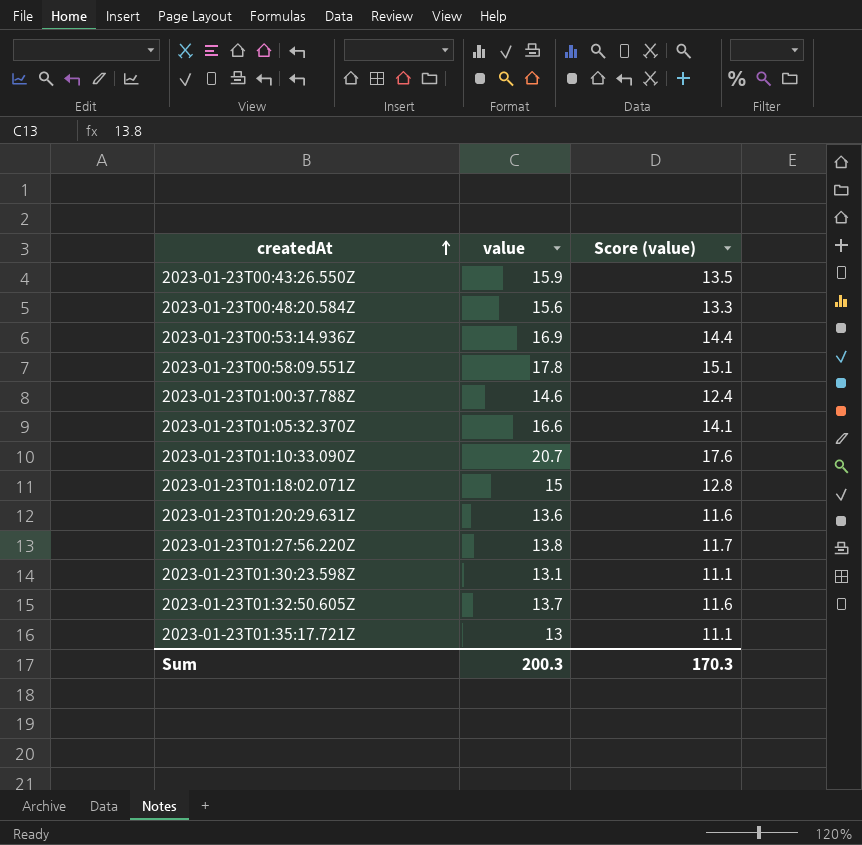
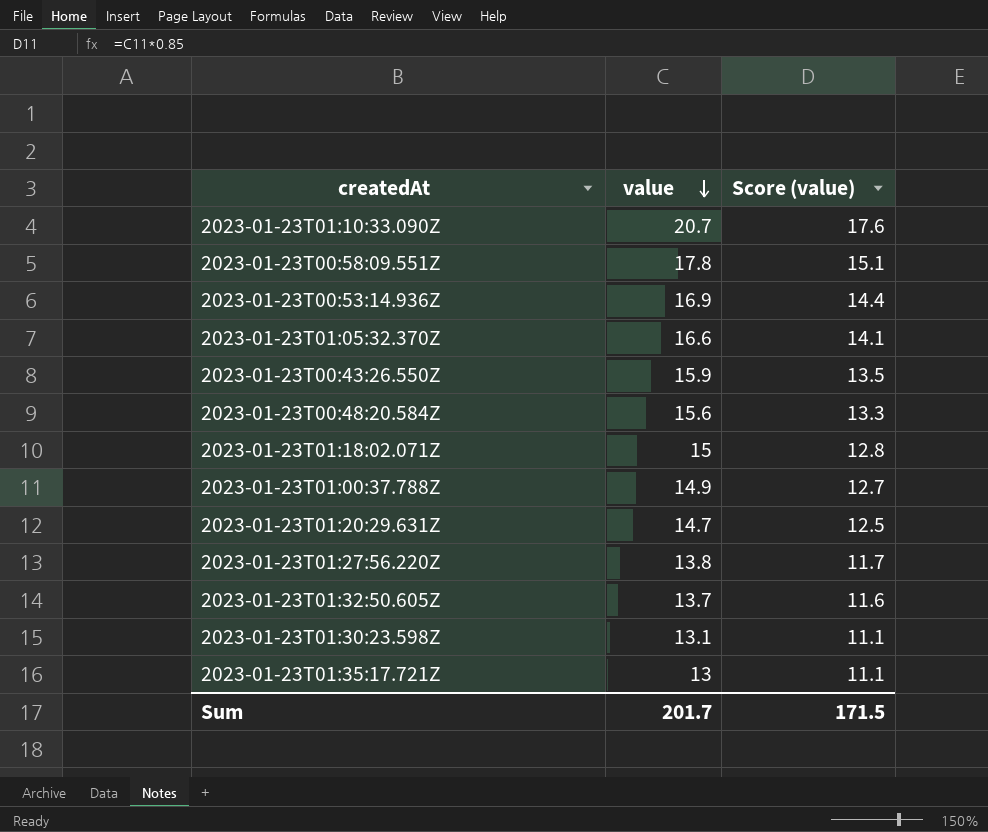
row order: createdAt ascending -> value descending
2023-01-23T01:00:37.788Z | value: 14.6 -> 14.9
2023-01-23T01:00:37.788Z | Score (value): 12.4 -> 12.7
2023-01-23T01:20:29.631Z | value: 13.6 -> 14.7
2023-01-23T01:20:29.631Z | Score (value): 11.6 -> 12.5
Sum | value: 200.3 -> 201.7
Sum | Score (value): 170.3 -> 171.5

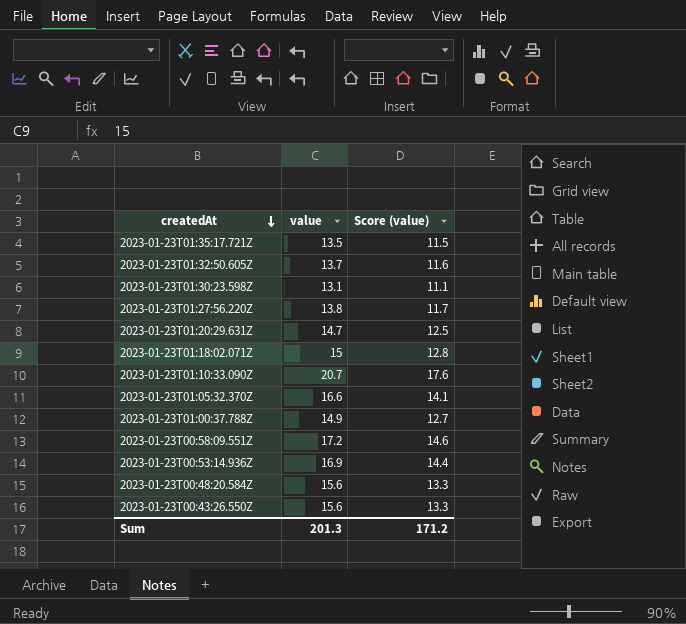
row order: value descending -> createdAt descending
2023-01-23T01:35:17.721Z | value: 13 -> 13.5
2023-01-23T01:35:17.721Z | Score (value): 11.1 -> 11.5
2023-01-23T00:58:09.551Z | value: 17.8 -> 17.2
2023-01-23T00:58:09.551Z | Score (value): 15.1 -> 14.6
2023-01-23T00:43:26.550Z | value: 15.9 -> 15.6
2023-01-23T00:43:26.550Z | Score (value): 13.5 -> 13.3
Sum | value: 201.7 -> 201.3
Sum | Score (value): 171.5 -> 171.2

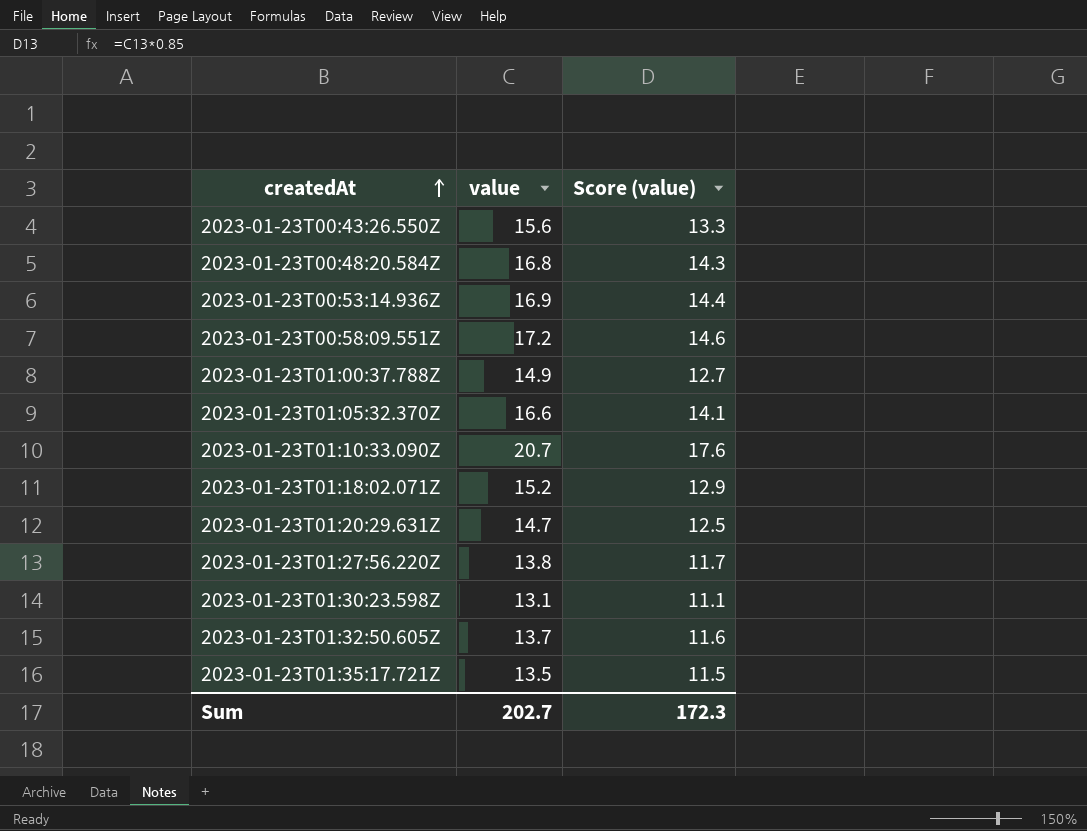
row order: createdAt descending -> createdAt ascending
2023-01-23T00:48:20.584Z | value: 15.6 -> 16.8
2023-01-23T00:48:20.584Z | Score (value): 13.3 -> 14.3
2023-01-23T01:18:02.071Z | value: 15 -> 15.2
2023-01-23T01:18:02.071Z | Score (value): 12.8 -> 12.9
Sum | value: 201.3 -> 202.7
Sum | Score (value): 171.2 -> 172.3

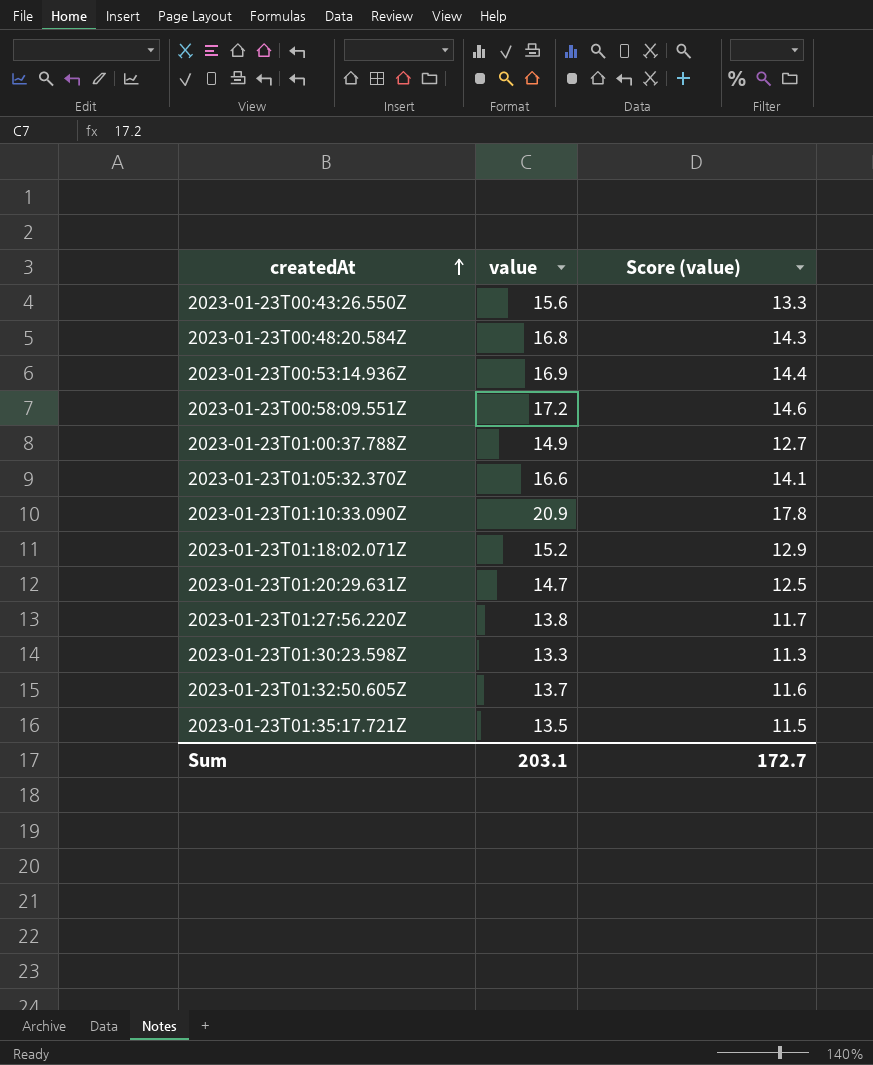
2023-01-23T01:10:33.090Z | value: 20.7 -> 20.9
2023-01-23T01:10:33.090Z | Score (value): 17.6 -> 17.8
2023-01-23T01:30:23.598Z | value: 13.1 -> 13.3
2023-01-23T01:30:23.598Z | Score (value): 11.1 -> 11.3
Sum | value: 202.7 -> 203.1
Sum | Score (value): 172.3 -> 172.7

